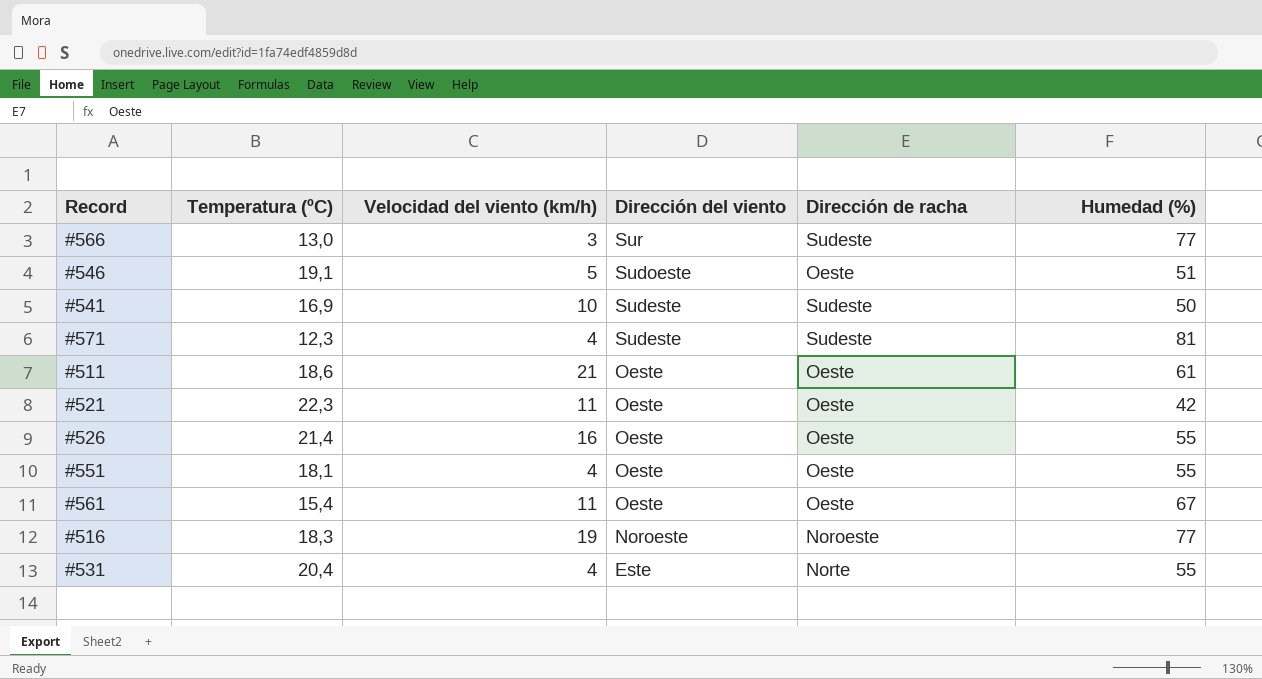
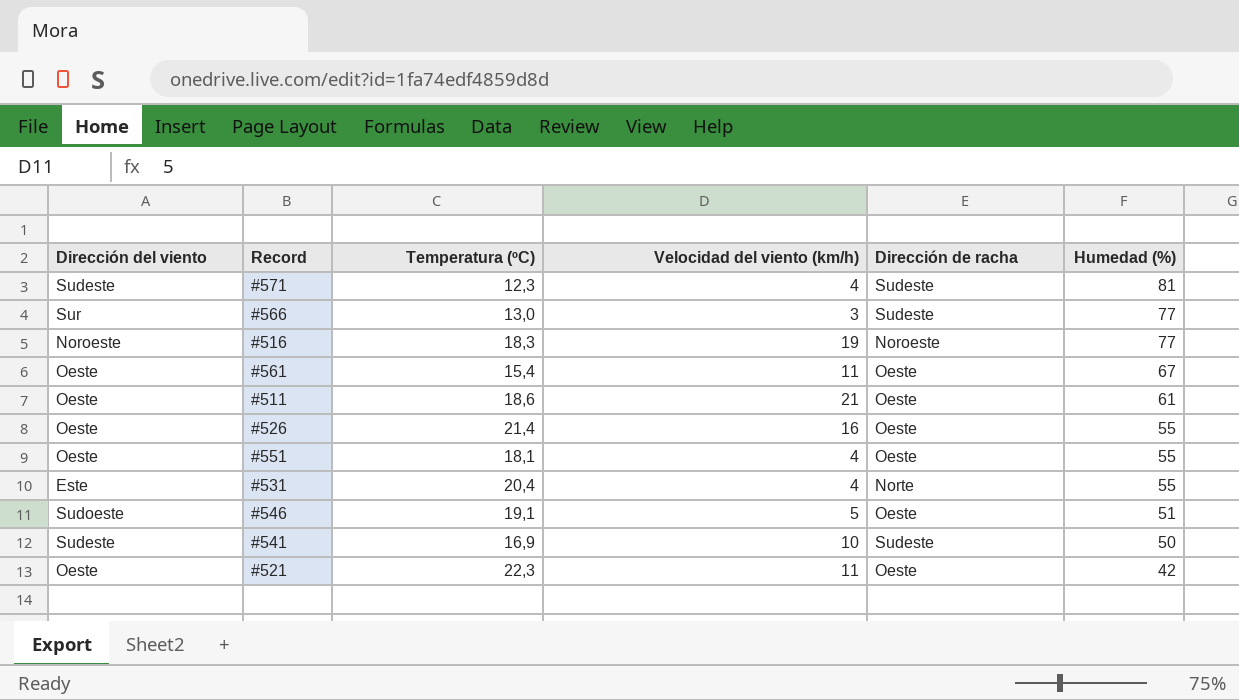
row order: Dirección del viento descending -> Humedad (%) descending
column Dirección del viento | position: 4 -> 1

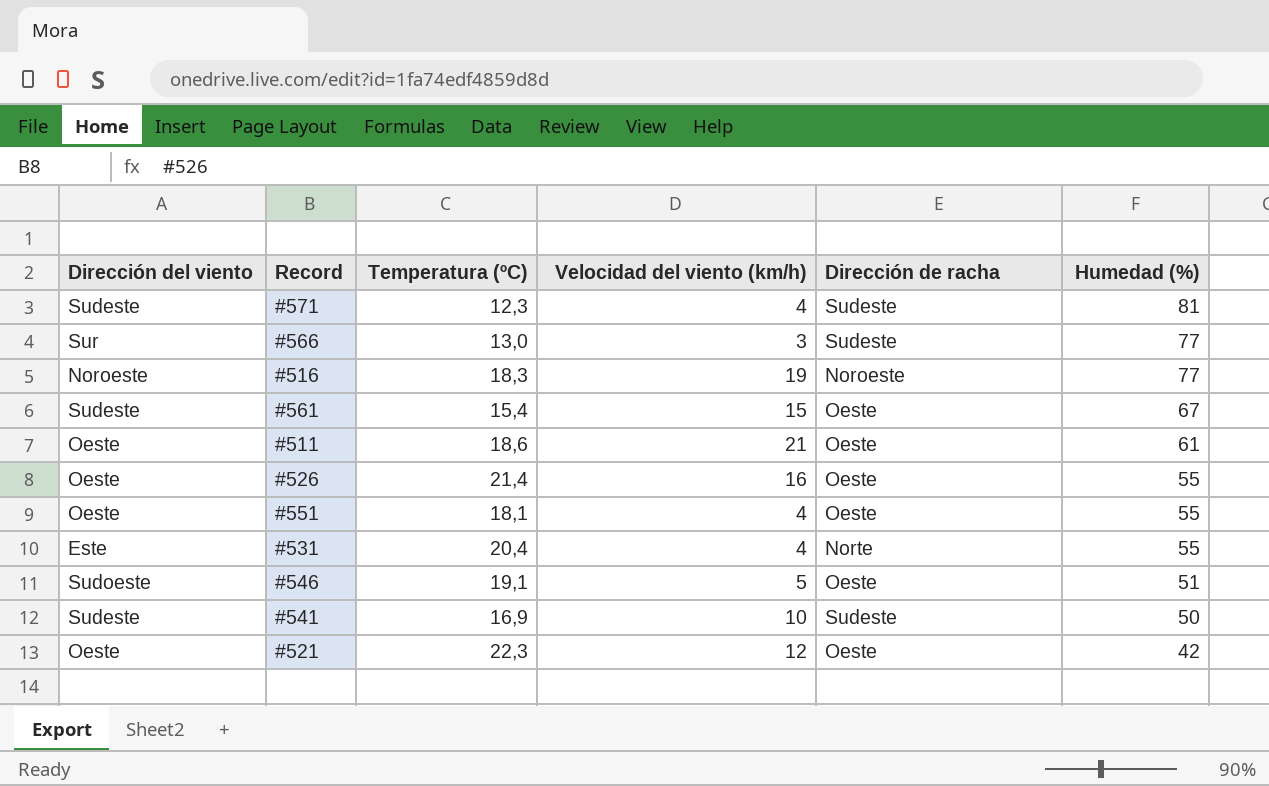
#561 | Dirección del viento: Oeste -> Sudeste
#561 | Velocidad del viento (km/h): 11 -> 15
#521 | Velocidad del viento (km/h): 11 -> 12

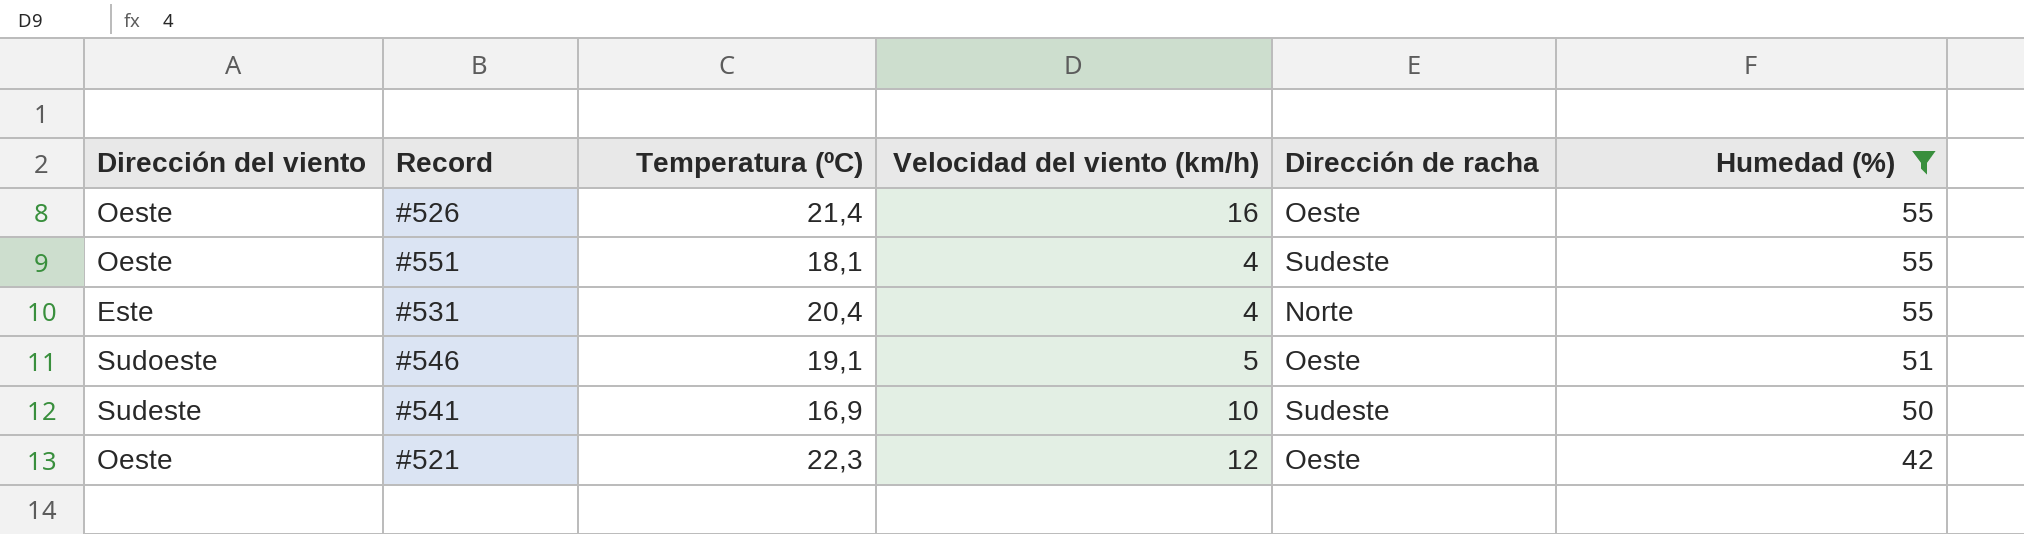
filter: none -> Humedad (%) <= 55
#551 | Dirección de racha: Oeste -> Sudeste

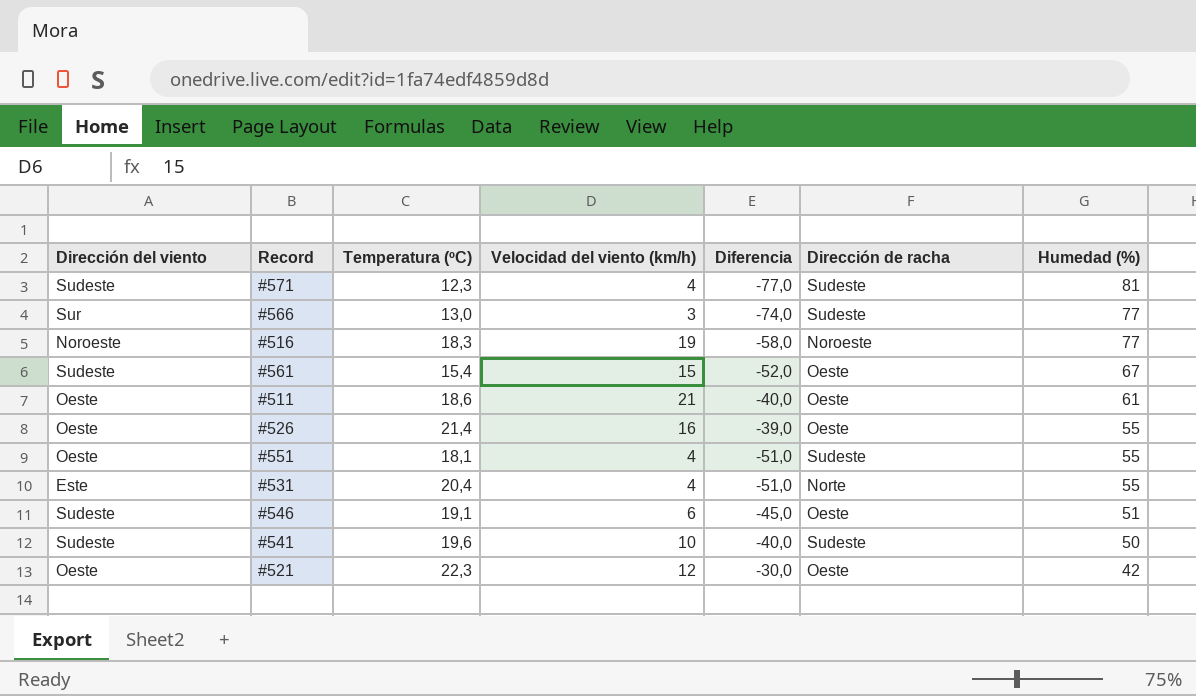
filter: Humedad (%) <= 55 -> none
column Diferencia | formula: none -> [Velocidad del viento (km/h)] - [Humedad (%)]
#546 | Dirección del viento: Sudoeste -> Sudeste
#546 | Velocidad del viento (km/h): 5 -> 6
#541 | Temperatura (ºC): 16,9 -> 19,6

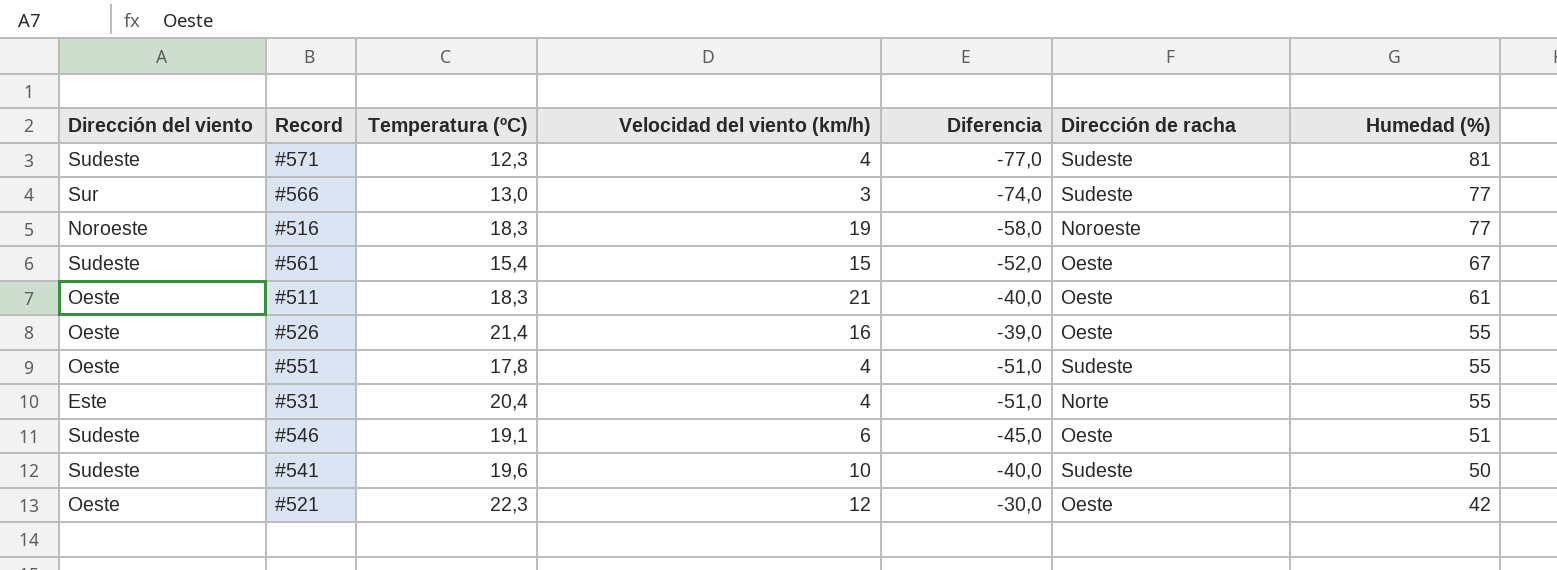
#511 | Temperatura (ºC): 18,6 -> 18,3
#551 | Temperatura (ºC): 18,1 -> 17,8

